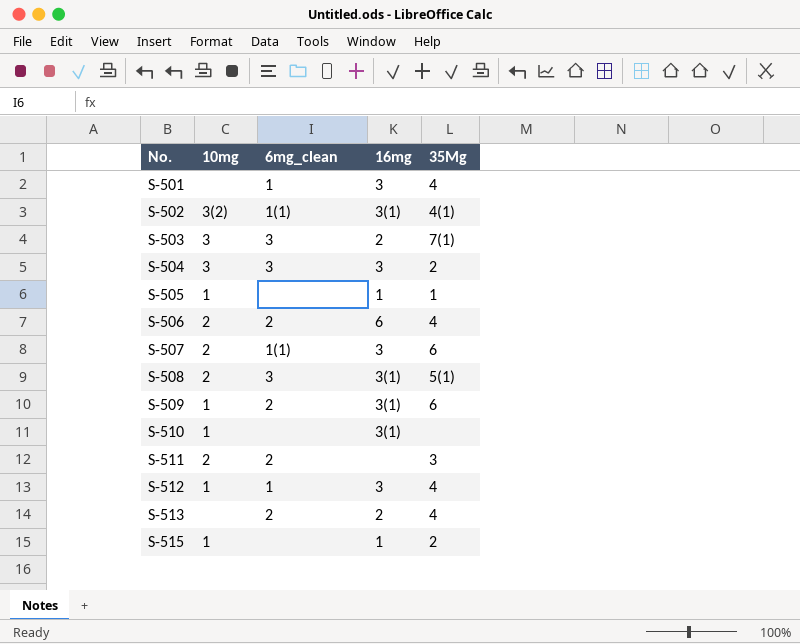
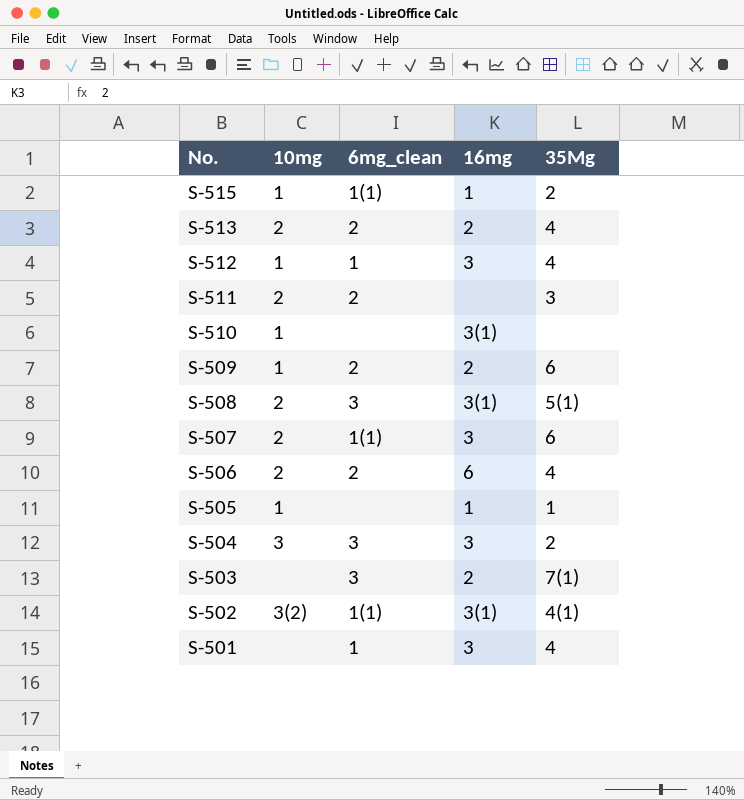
row order: No. ascending -> No. descending
S-515 | 6mg_clean: none -> 1(1)
S-513 | 10mg: none -> 2
S-509 | 16mg: 3(1) -> 2
S-503 | 10mg: 3 -> none

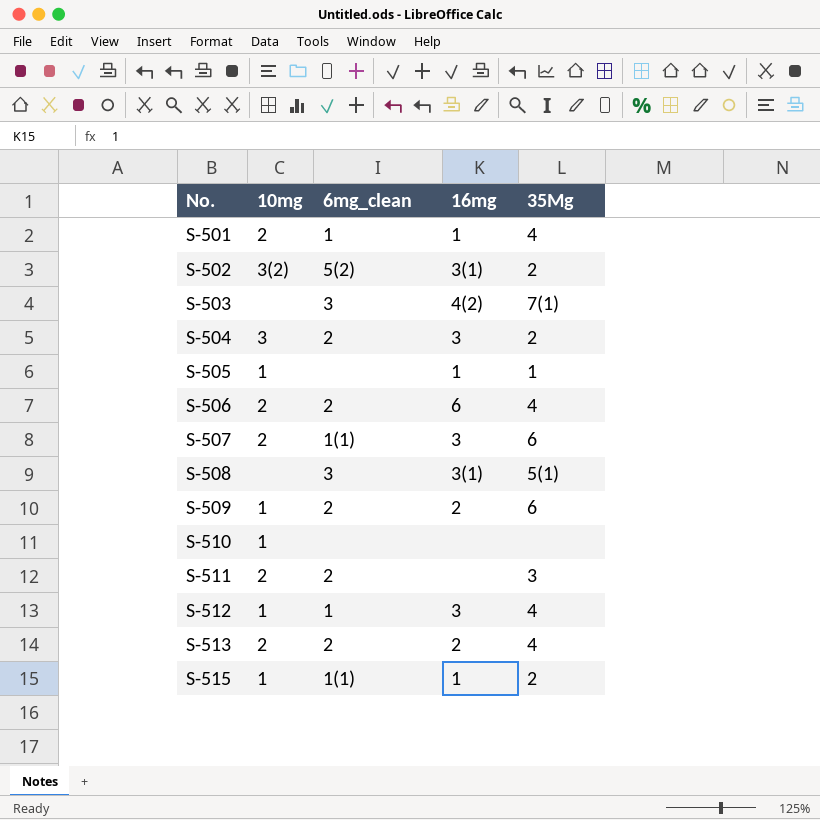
row order: No. descending -> No. ascending
S-501 | 10mg: none -> 2
S-501 | 16mg: 3 -> 1
S-502 | 6mg_clean: 1(1) -> 5(2)
S-502 | 35Mg: 4(1) -> 2
S-503 | 16mg: 2 -> 4(2)
S-504 | 6mg_clean: 3 -> 2
S-508 | 10mg: 2 -> none
S-510 | 16mg: 3(1) -> none

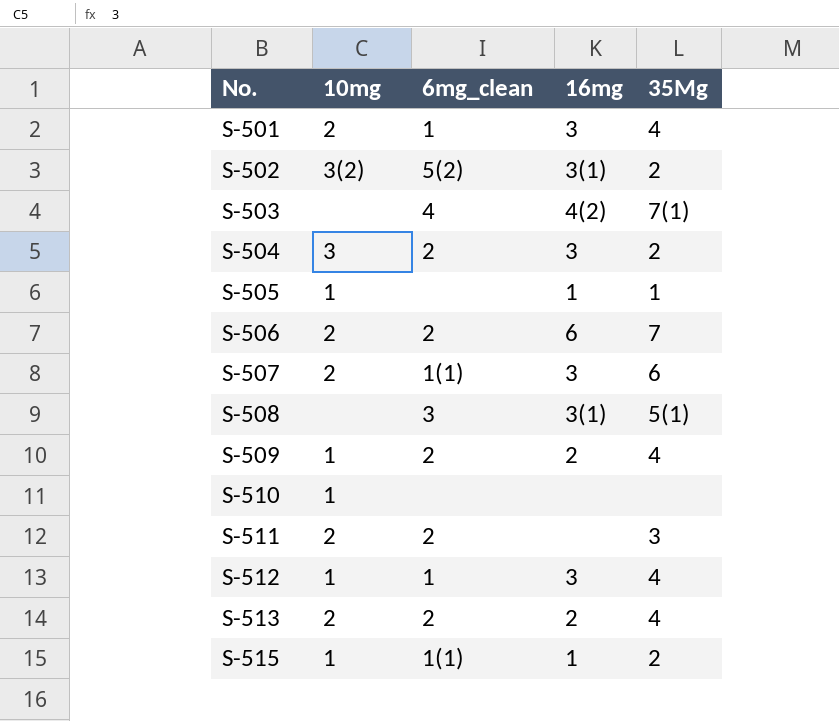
S-501 | 16mg: 1 -> 3
S-503 | 6mg_clean: 3 -> 4
S-506 | 35Mg: 4 -> 7
S-509 | 35Mg: 6 -> 4

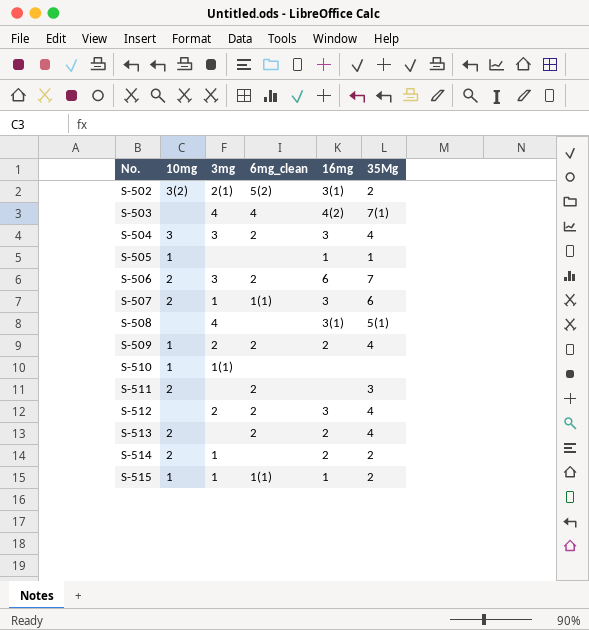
column 3mg | position: none -> 3
row S-501: 2 | 1 | 3 | 4 -> none
S-504 | 35Mg: 2 -> 4
S-508 | 6mg_clean: 3 -> none
S-512 | 10mg: 1 -> none
S-512 | 6mg_clean: 1 -> 2
row S-514: none -> 2 | 1 | none | 2 | 2

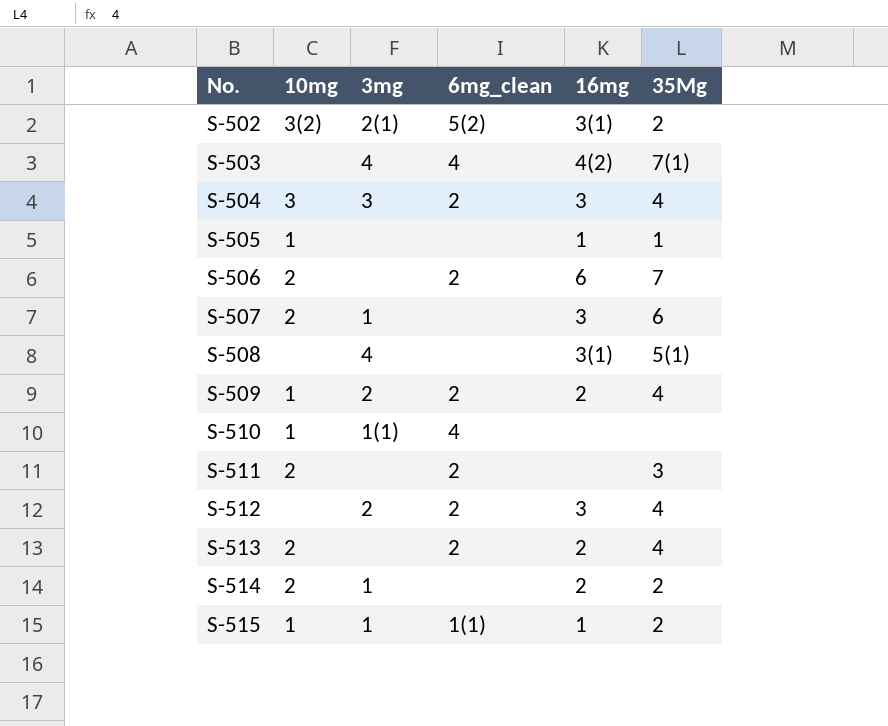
S-506 | 3mg: 3 -> none
S-507 | 6mg_clean: 1(1) -> none
S-510 | 6mg_clean: none -> 4

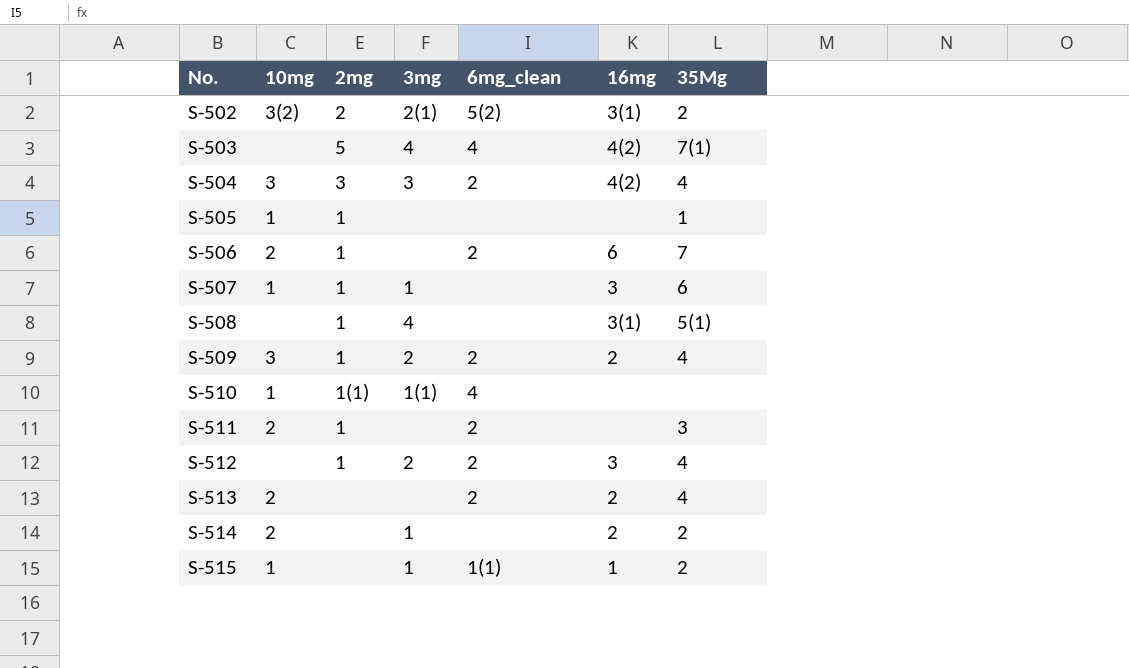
column 2mg | position: none -> 3
S-504 | 16mg: 3 -> 4(2)
S-505 | 16mg: 1 -> none
S-507 | 10mg: 2 -> 1
S-509 | 10mg: 1 -> 3

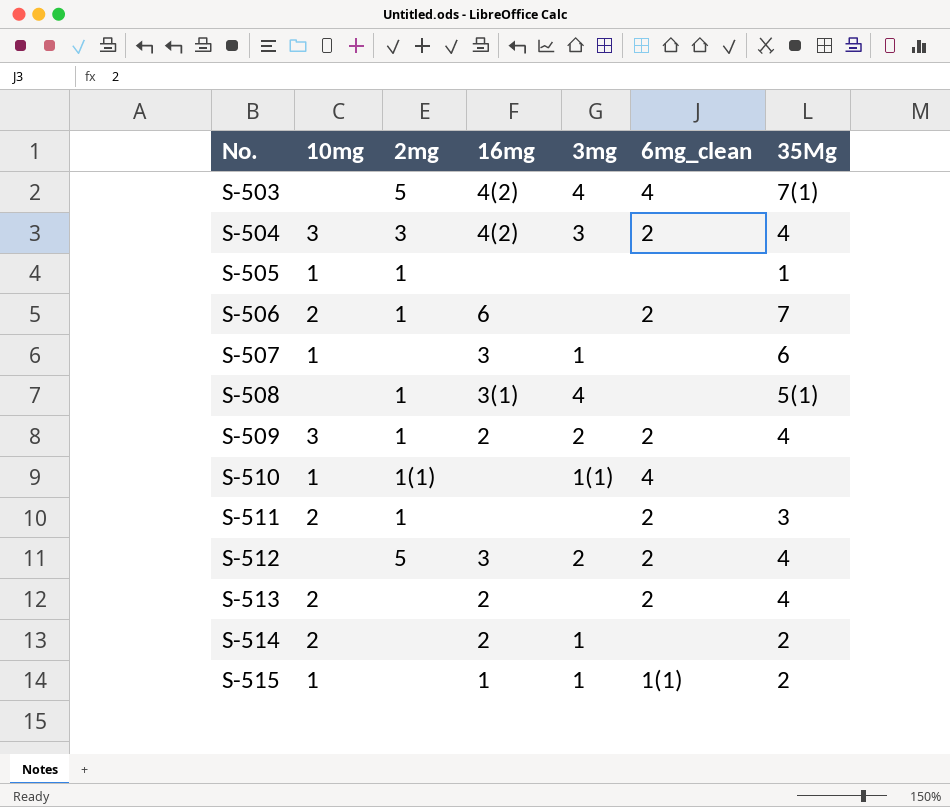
column 16mg | position: 6 -> 4
row S-502: 3(2) | 2 | 2(1) | 5(2) | 3(1) | 2 -> none
S-507 | 2mg: 1 -> none
S-512 | 2mg: 1 -> 5

